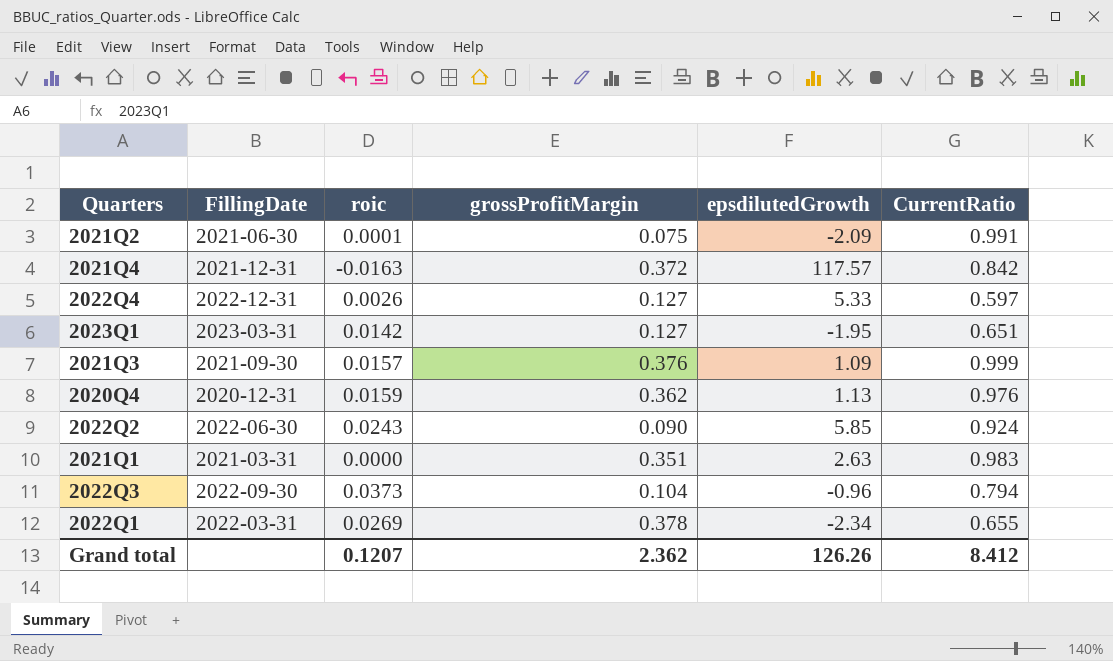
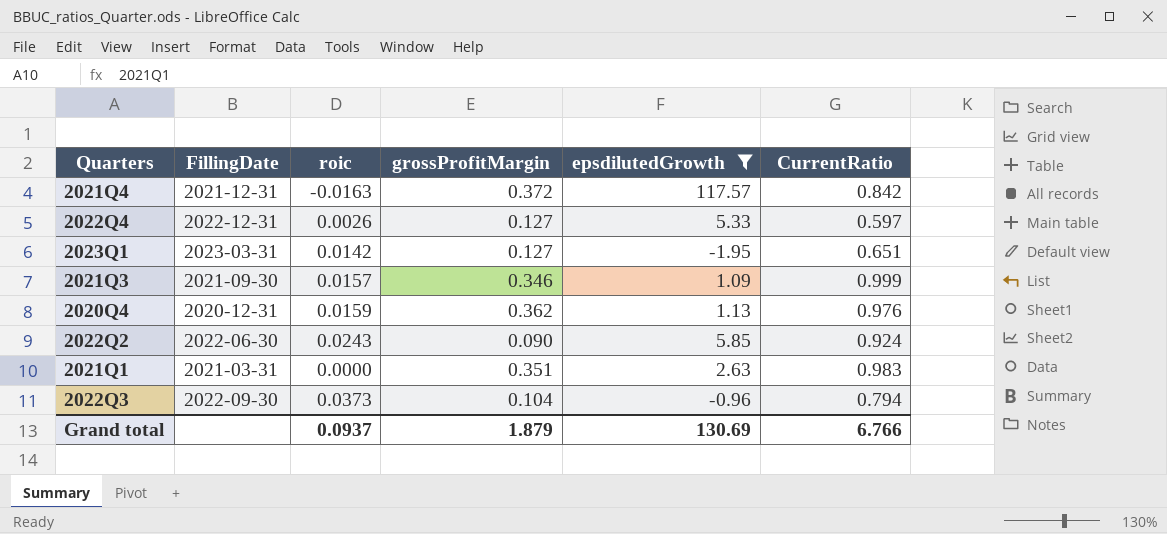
filter: none -> epsdilutedGrowth >= -1.95
2021Q3 | grossProfitMargin: 0.376 -> 0.346
Grand total | roic: 0.1207 -> 0.0937
Grand total | grossProfitMargin: 2.362 -> 1.879
Grand total | epsdilutedGrowth: 126.26 -> 130.69
Grand total | CurrentRatio: 8.412 -> 6.766

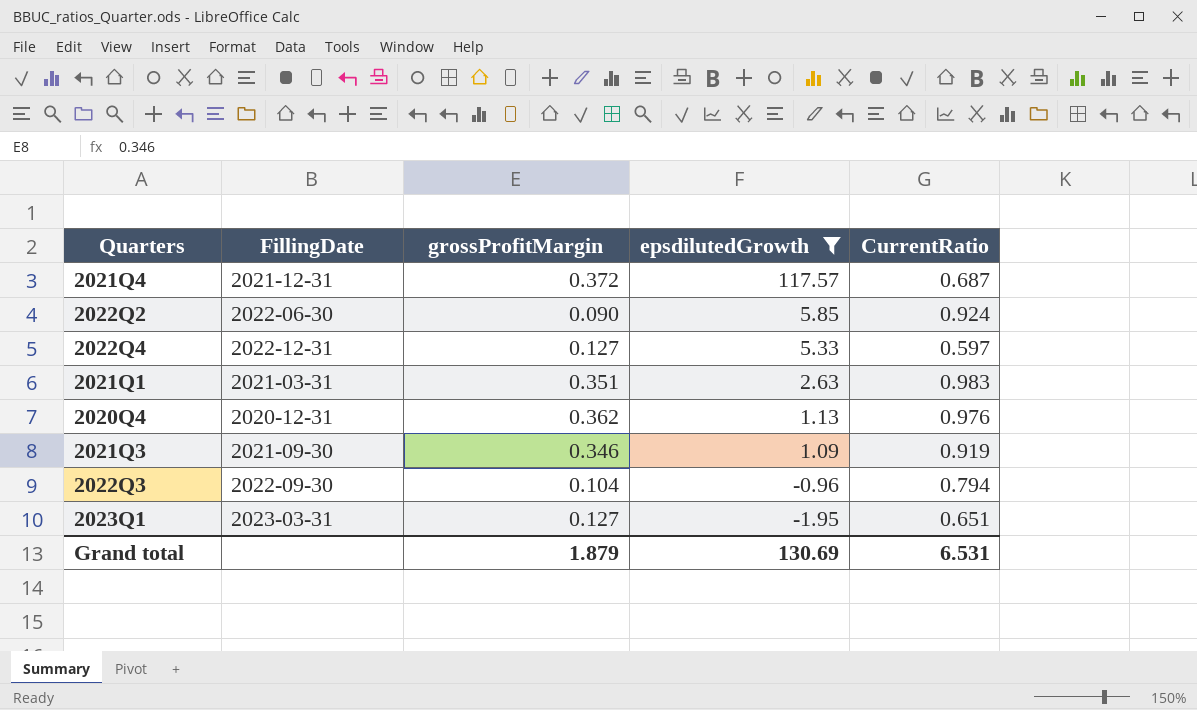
row order: none -> epsdilutedGrowth descending
column roic | position: 3 -> none
2021Q4 | CurrentRatio: 0.842 -> 0.687
2021Q3 | CurrentRatio: 0.999 -> 0.919
Grand total | CurrentRatio: 6.766 -> 6.531

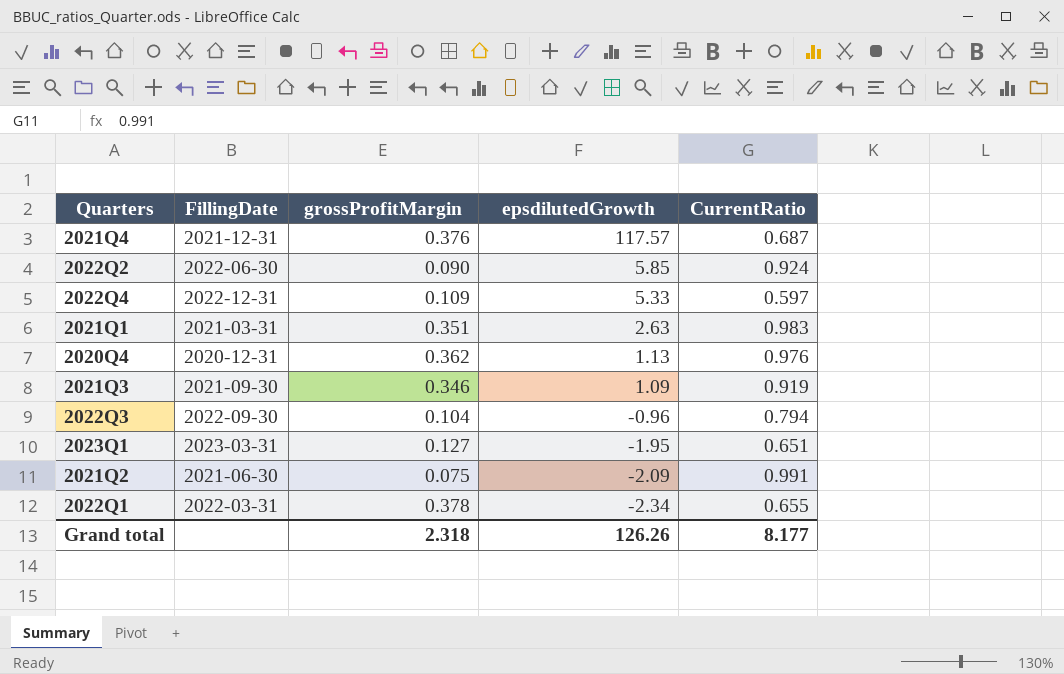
filter: epsdilutedGrowth >= -1.95 -> none
2021Q4 | grossProfitMargin: 0.372 -> 0.376
2022Q4 | grossProfitMargin: 0.127 -> 0.109
Grand total | grossProfitMargin: 1.879 -> 2.318
Grand total | epsdilutedGrowth: 130.69 -> 126.26
Grand total | CurrentRatio: 6.531 -> 8.177

